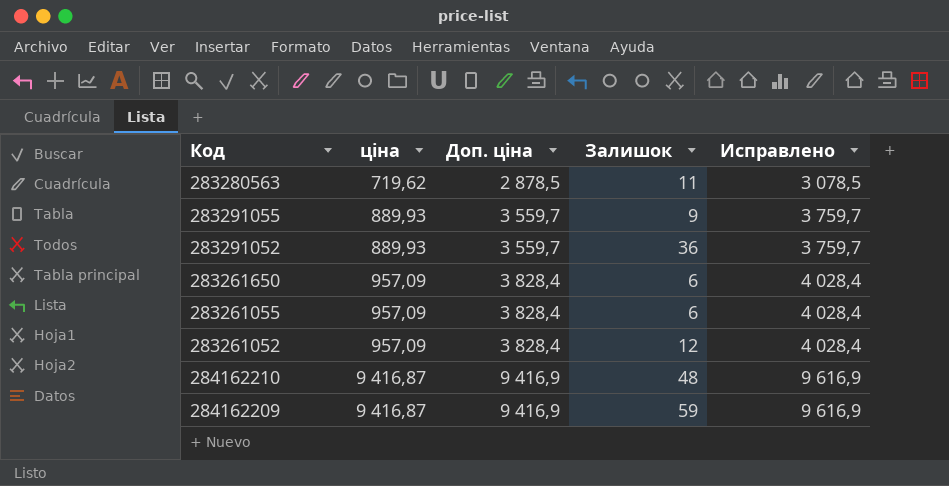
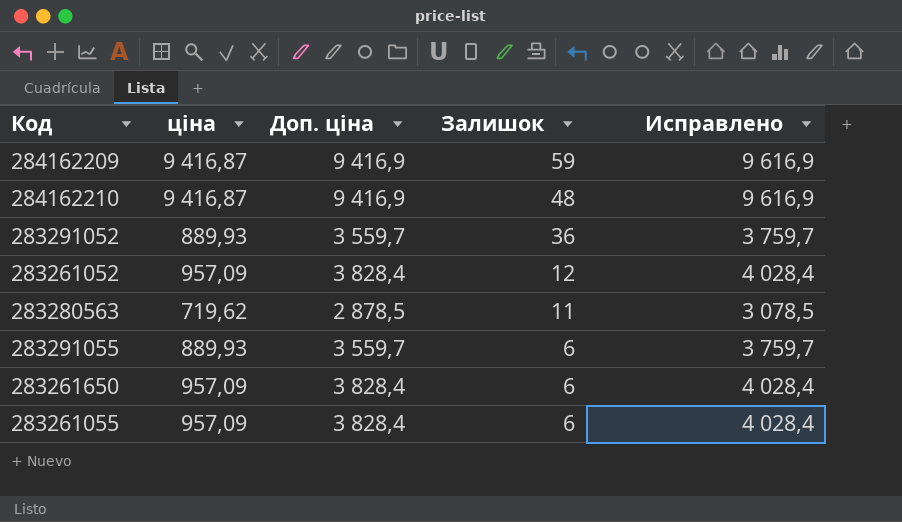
row order: ціна ascending -> Залишок descending
283291055 | Залишок: 9 -> 6

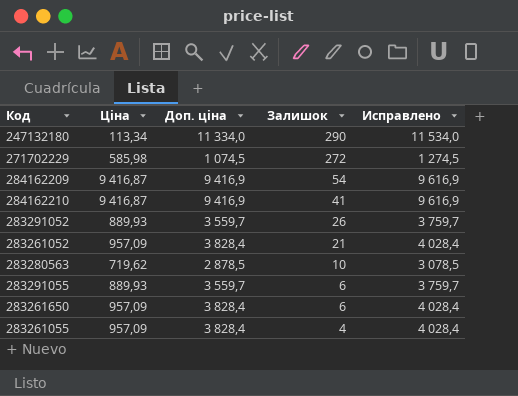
column name: ціна -> Ціна
row 247132180: none -> 113,34 | 11 334,0 | 290 | 11 534,0
row 271702229: none -> 585,98 | 1 074,5 | 272 | 1 274,5
284162209 | Залишок: 59 -> 54
284162210 | Залишок: 48 -> 41
283291052 | Залишок: 36 -> 26
283261052 | Залишок: 12 -> 21
283280563 | Залишок: 11 -> 10
283261055 | Залишок: 6 -> 4

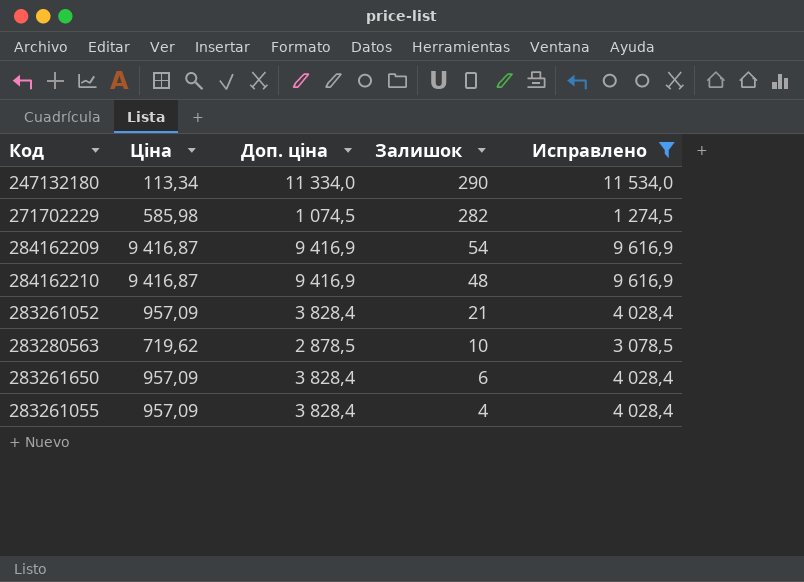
filter: none -> Исправлено != 3 759,7
271702229 | Залишок: 272 -> 282
284162210 | Залишок: 41 -> 48

